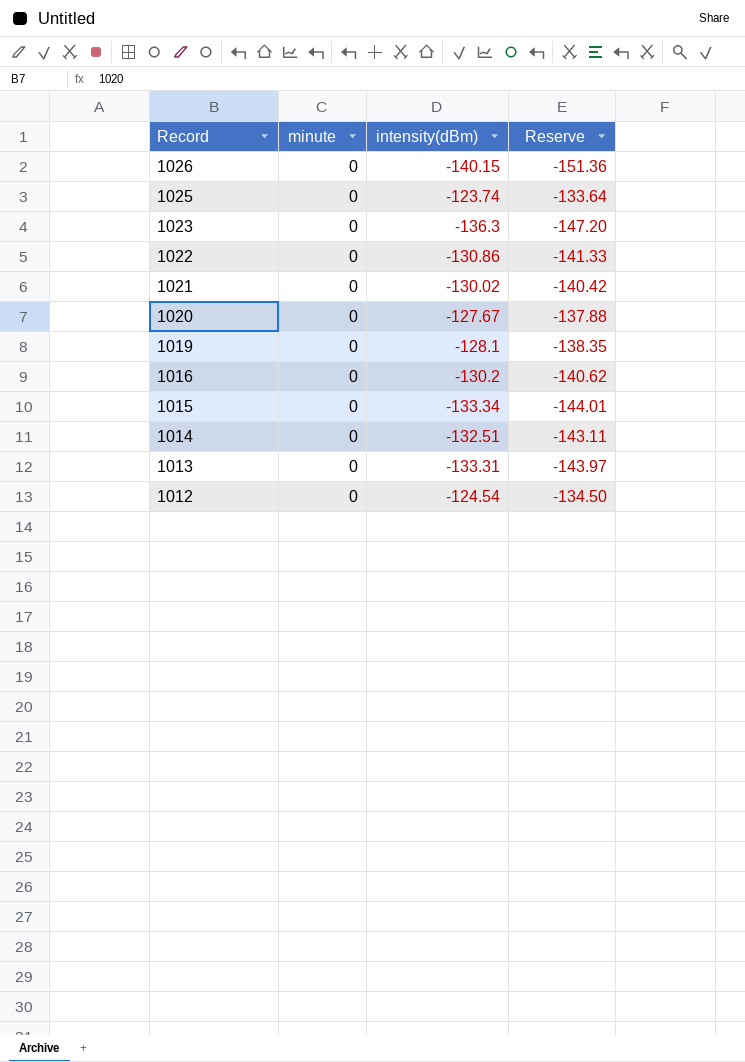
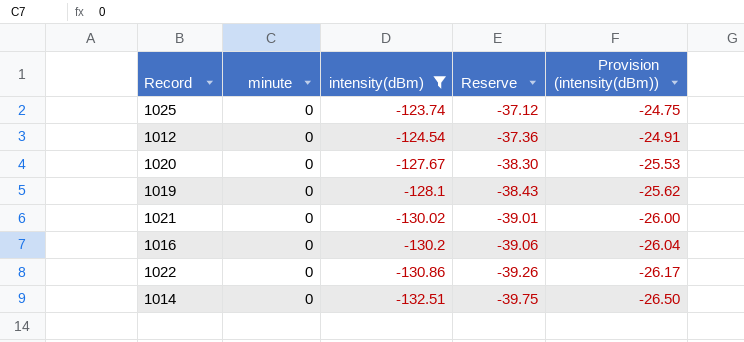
filter: none -> intensity(dBm) >= -132.51
row order: Record descending -> intensity(dBm) descending
column Reserve | formula: [intensity(dBm)] * 1.08 -> [intensity(dBm)] * 0.3
column Provision (intensity(dBm)) | formula: none -> [intensity(dBm)] * 0.2

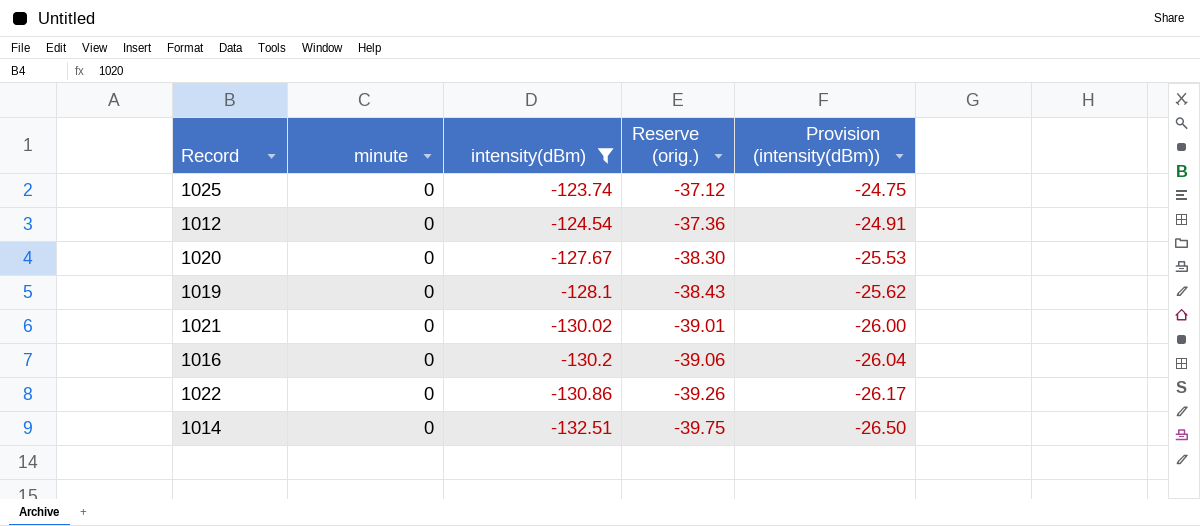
column name: Reserve -> Reserve (orig.)

